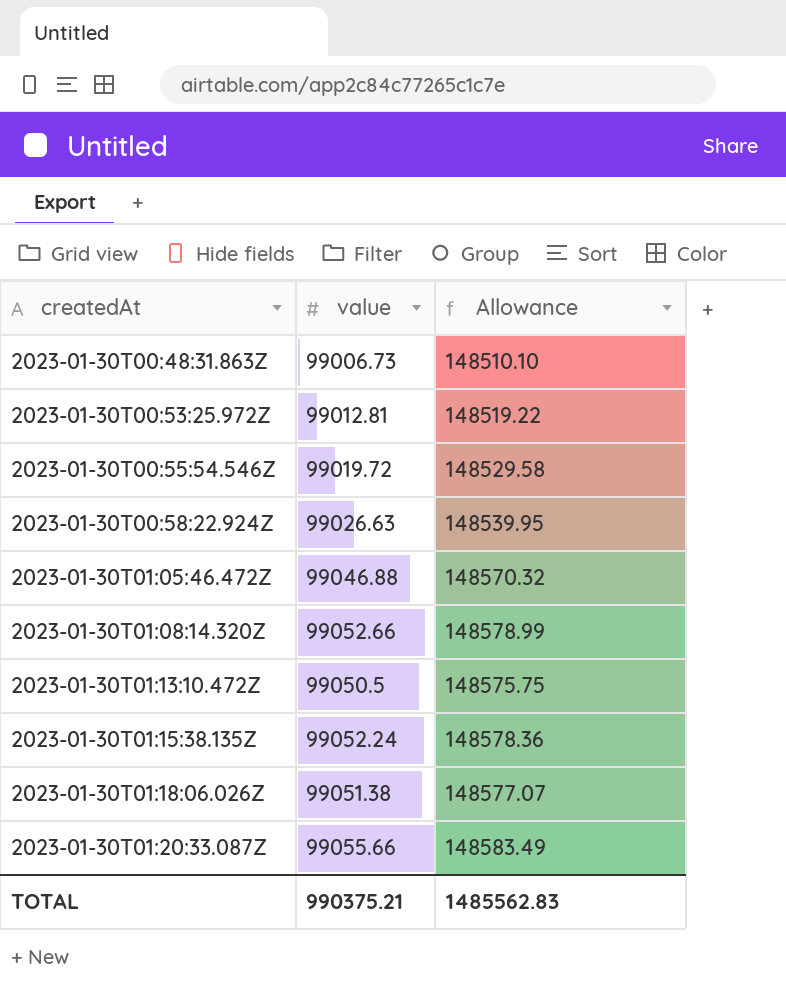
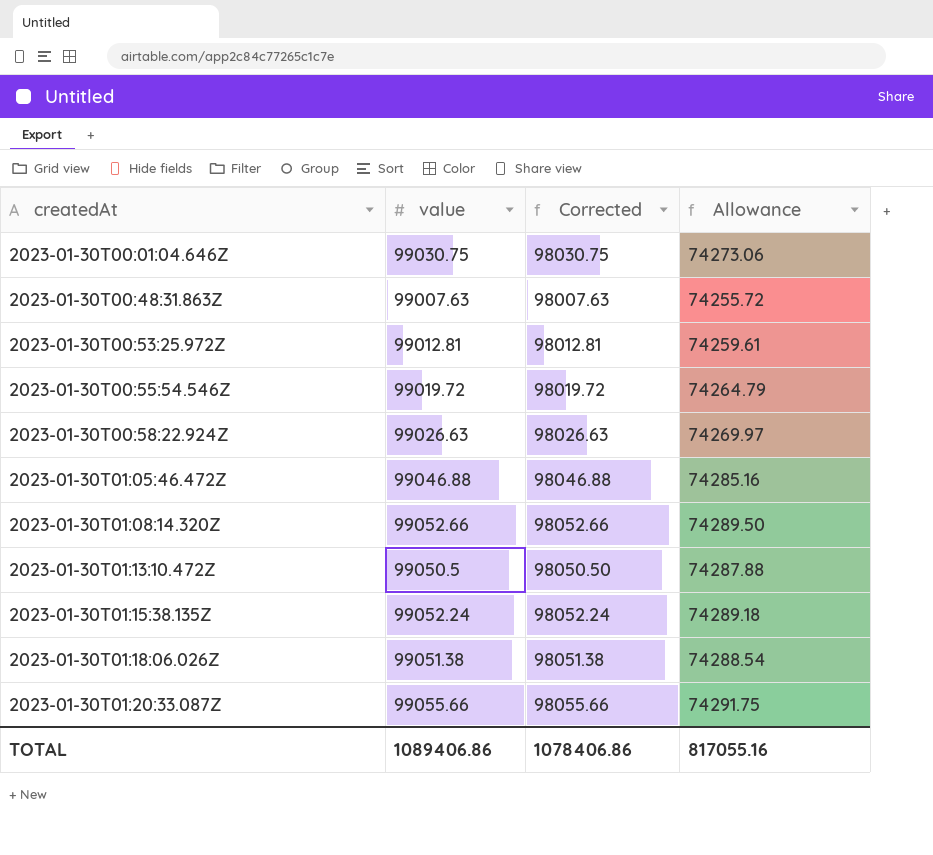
column Corrected | formula: none -> [value] - 1000
column Allowance | formula: [value] * 1.5 -> [value] * 0.75
row 2023-01-30T00:01:04.646Z: none -> 99030.75 | 98030.75 | 74273.06
2023-01-30T00:48:31.863Z | value: 99006.73 -> 99007.63
TOTAL | value: 990375.21 -> 1089406.86
TOTAL | Allowance: 1485562.83 -> 817055.16

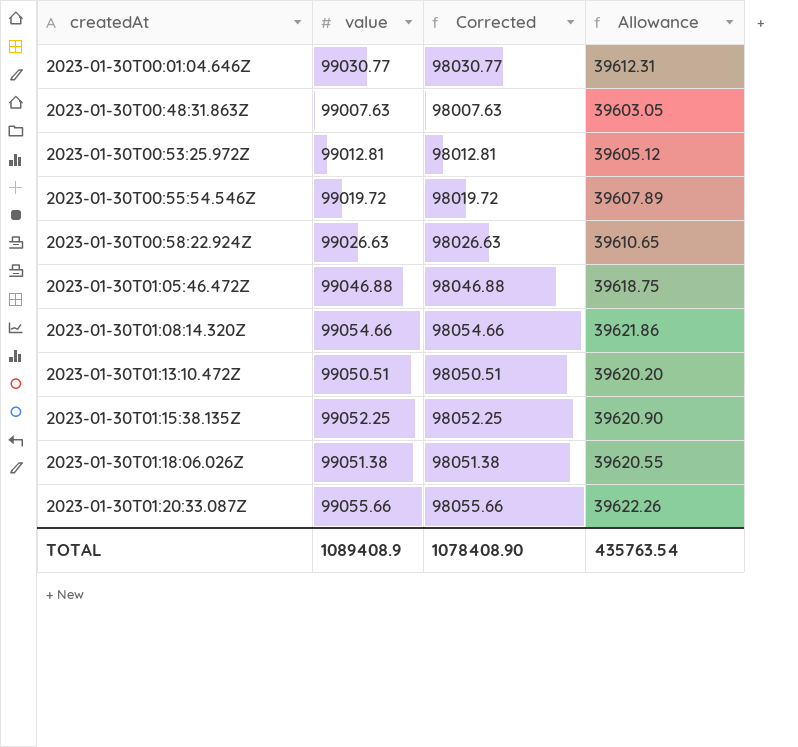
column Allowance | formula: [value] * 0.75 -> [value] * 0.4
2023-01-30T00:01:04.646Z | value: 99030.75 -> 99030.77
2023-01-30T00:01:04.646Z | Corrected: 98030.75 -> 98030.77
2023-01-30T01:08:14.320Z | value: 99052.66 -> 99054.66
2023-01-30T01:08:14.320Z | Corrected: 98052.66 -> 98054.66
2023-01-30T01:13:10.472Z | value: 99050.5 -> 99050.51
2023-01-30T01:13:10.472Z | Corrected: 98050.50 -> 98050.51
2023-01-30T01:15:38.135Z | value: 99052.24 -> 99052.25
2023-01-30T01:15:38.135Z | Corrected: 98052.24 -> 98052.25
TOTAL | value: 1089406.86 -> 1089408.9
TOTAL | Corrected: 1078406.86 -> 1078408.90
TOTAL | Allowance: 817055.16 -> 435763.54

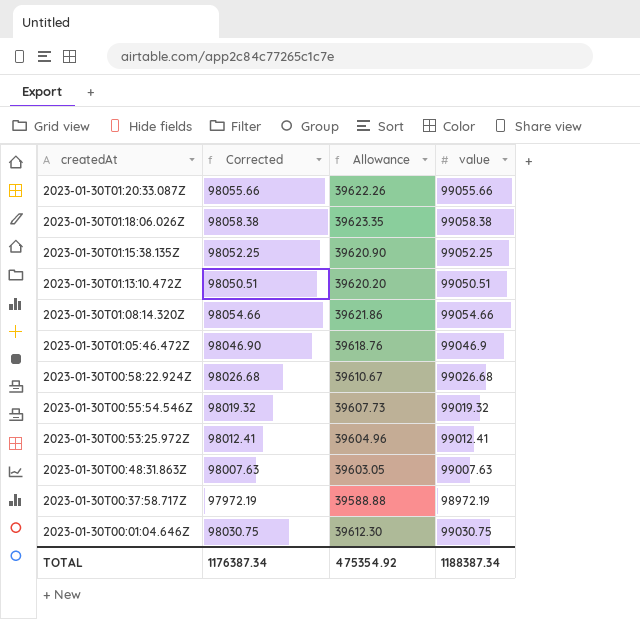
row order: createdAt ascending -> createdAt descending
column value | position: 2 -> 4
2023-01-30T01:18:06.026Z | Corrected: 98051.38 -> 98058.38
2023-01-30T01:18:06.026Z | Allowance: 39620.55 -> 39623.35
2023-01-30T01:18:06.026Z | value: 99051.38 -> 99058.38
2023-01-30T01:05:46.472Z | Corrected: 98046.88 -> 98046.90
2023-01-30T01:05:46.472Z | Allowance: 39618.75 -> 39618.76
2023-01-30T01:05:46.472Z | value: 99046.88 -> 99046.9
2023-01-30T00:58:22.924Z | Corrected: 98026.63 -> 98026.68
2023-01-30T00:58:22.924Z | Allowance: 39610.65 -> 39610.67
2023-01-30T00:58:22.924Z | value: 99026.63 -> 99026.68
2023-01-30T00:55:54.546Z | Corrected: 98019.72 -> 98019.32
2023-01-30T00:55:54.546Z | Allowance: 39607.89 -> 39607.73
2023-01-30T00:55:54.546Z | value: 99019.72 -> 99019.32
2023-01-30T00:53:25.972Z | Corrected: 98012.81 -> 98012.41
2023-01-30T00:53:25.972Z | Allowance: 39605.12 -> 39604.96
2023-01-30T00:53:25.972Z | value: 99012.81 -> 99012.41
row 2023-01-30T00:37:58.717Z: none -> 97972.19 | 39588.88 | 98972.19
2023-01-30T00:01:04.646Z | Corrected: 98030.77 -> 98030.75
2023-01-30T00:01:04.646Z | Allowance: 39612.31 -> 39612.30
2023-01-30T00:01:04.646Z | value: 99030.77 -> 99030.75
TOTAL | Corrected: 1078408.90 -> 1176387.34
TOTAL | Allowance: 435763.54 -> 475354.92
TOTAL | value: 1089408.9 -> 1188387.34

